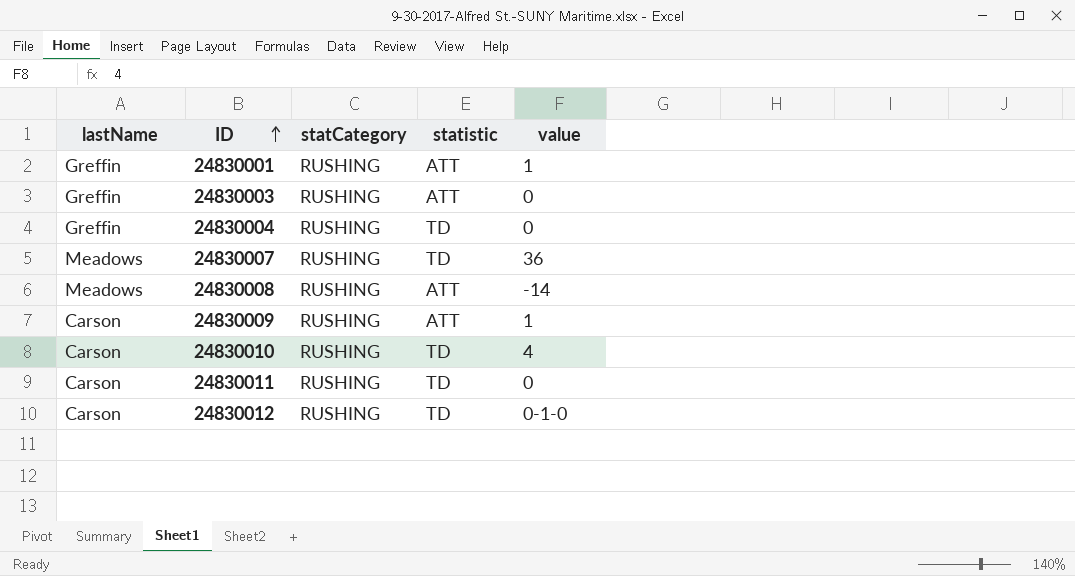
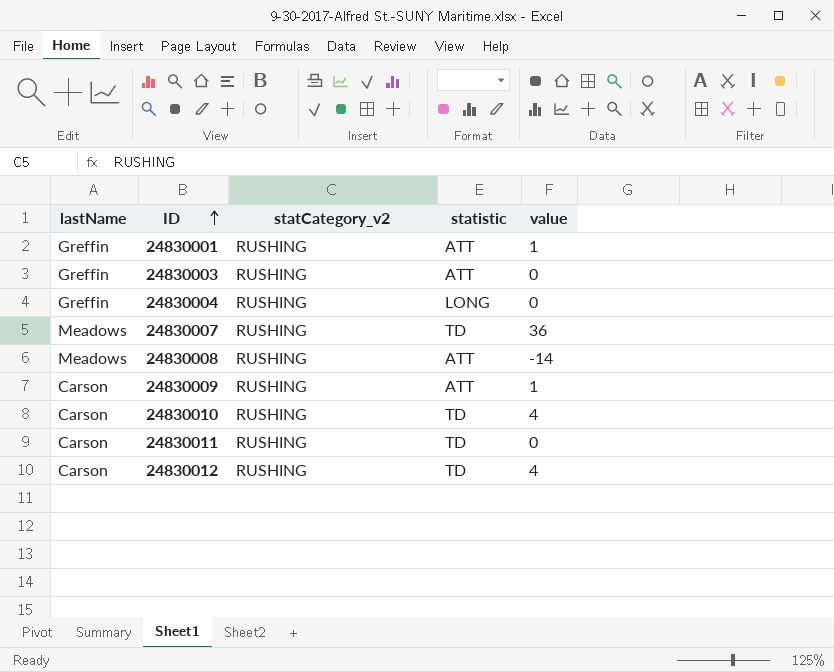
column name: statCategory -> statCategory_v2
24830004 | statistic: TD -> LONG
24830012 | value: 0-1-0 -> 4

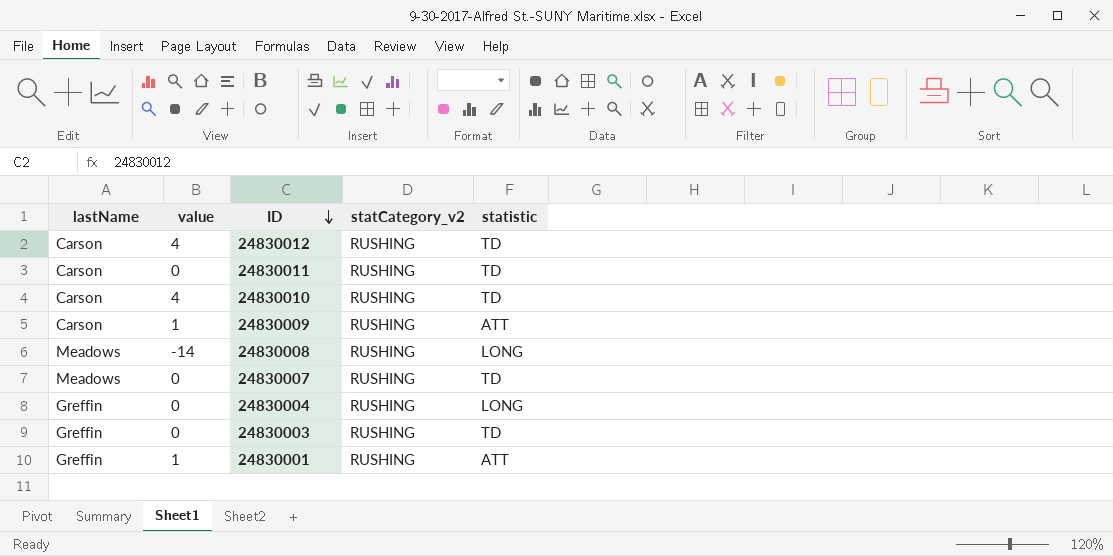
row order: ID ascending -> ID descending
column value | position: 5 -> 2
24830008 | statistic: ATT -> LONG
24830007 | value: 36 -> 0
24830003 | statistic: ATT -> TD

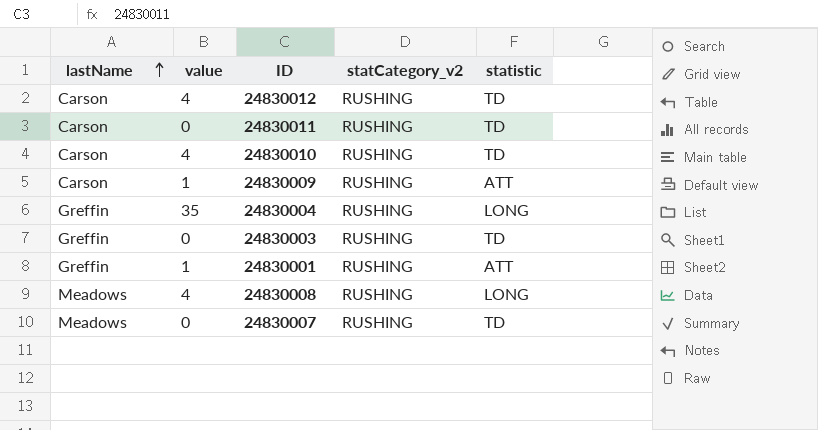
row order: ID descending -> lastName ascending
24830004 | value: 0 -> 35
24830008 | value: -14 -> 4

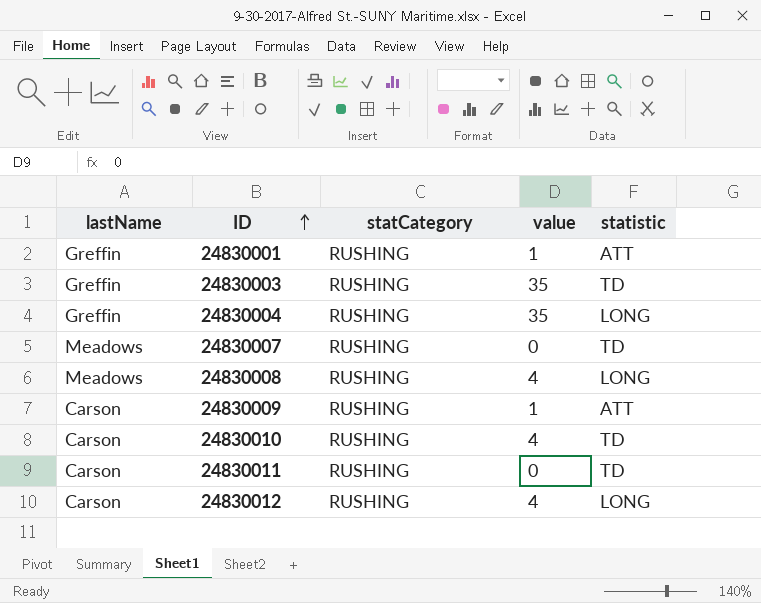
row order: lastName ascending -> ID ascending
column name: statCategory_v2 -> statCategory
column value | position: 2 -> 4
24830003 | value: 0 -> 35
24830012 | statistic: TD -> LONG

